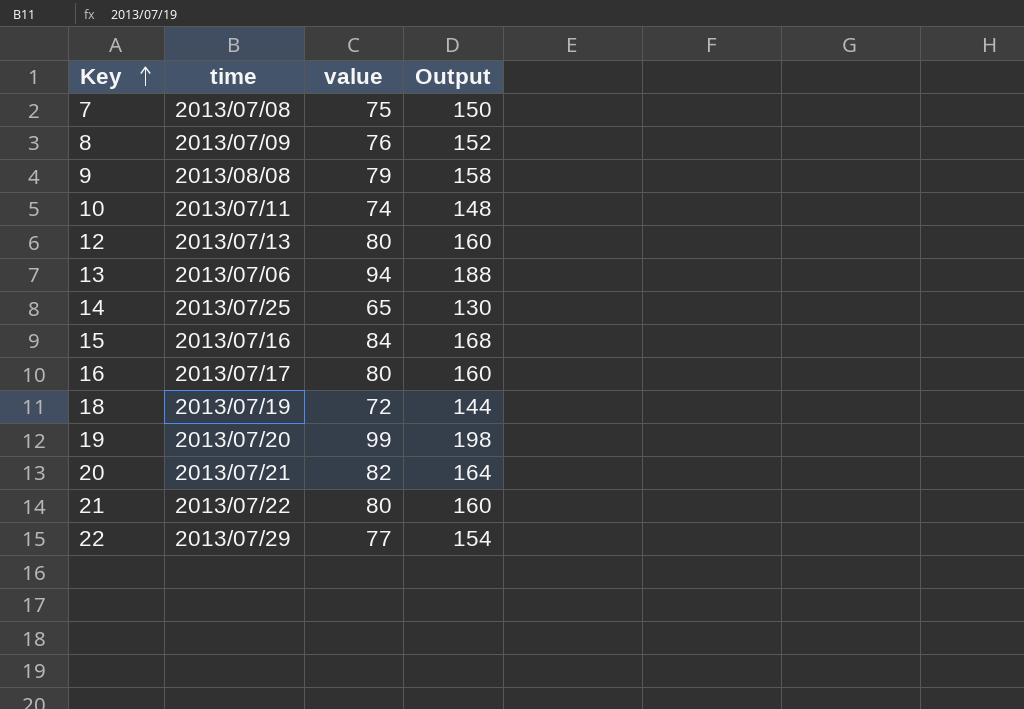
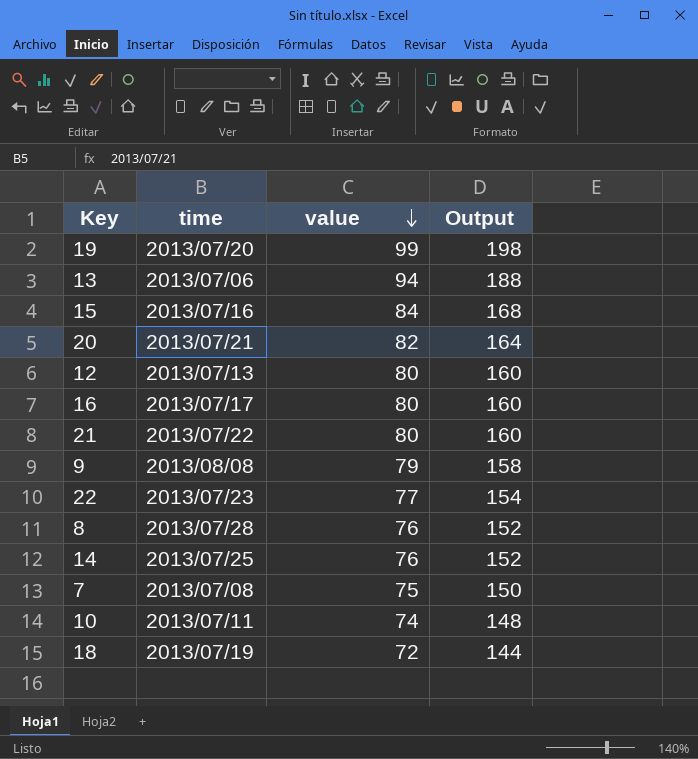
row order: Key ascending -> value descending
22 | time: 2013/07/29 -> 2013/07/23
8 | time: 2013/07/09 -> 2013/07/28
14 | value: 65 -> 76
14 | Output: 130 -> 152

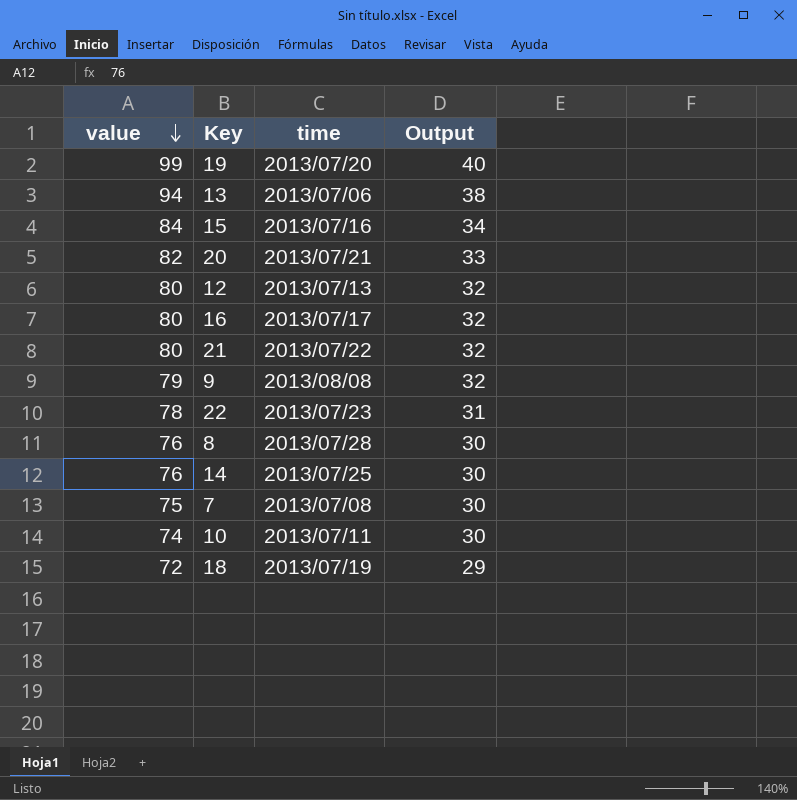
column value | position: 3 -> 1
column Output | formula: [value] * 2 -> [value] * 0.4
22 | value: 77 -> 78

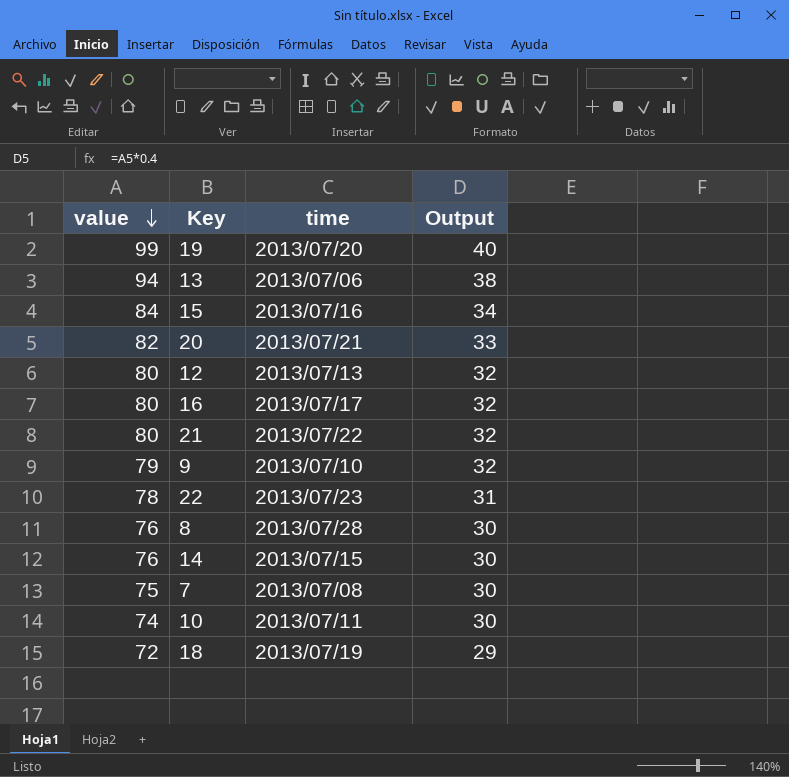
9 | time: 2013/08/08 -> 2013/07/10
14 | time: 2013/07/25 -> 2013/07/15

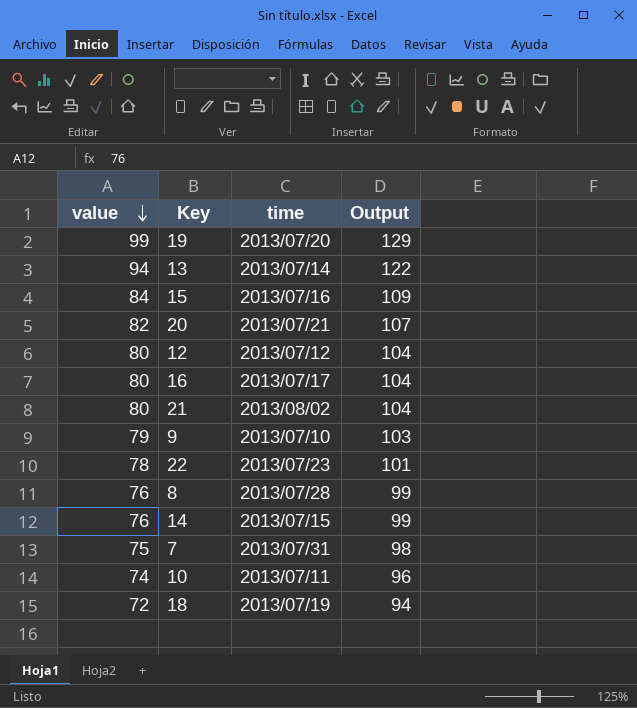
column Output | formula: [value] * 0.4 -> [value] * 1.3
13 | time: 2013/07/06 -> 2013/07/14
12 | time: 2013/07/13 -> 2013/07/12
21 | time: 2013/07/22 -> 2013/08/02
7 | time: 2013/07/08 -> 2013/07/31

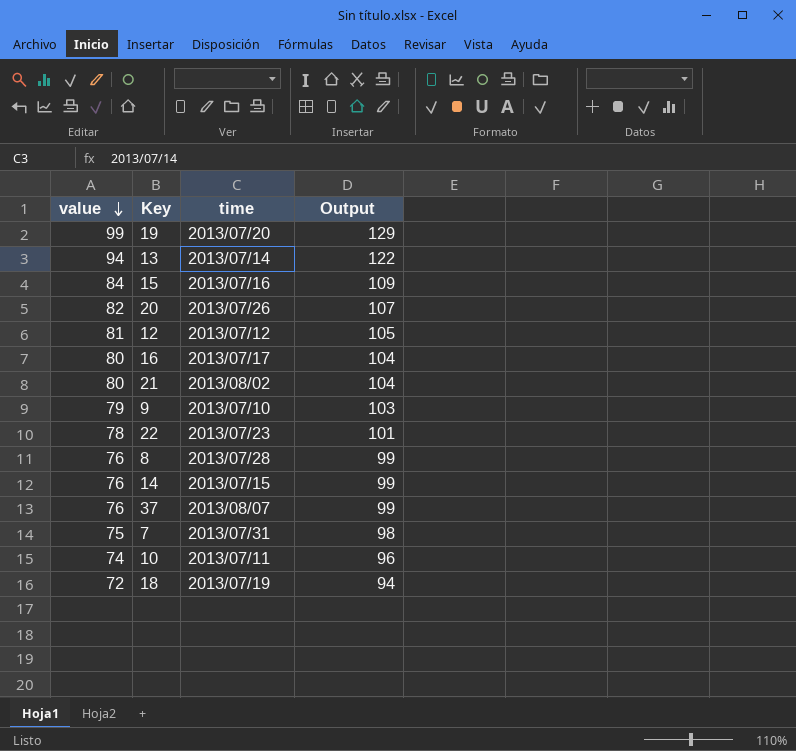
20 | time: 2013/07/21 -> 2013/07/26
12 | value: 80 -> 81
12 | Output: 104 -> 105
row 37: none -> 76 | 2013/08/07 | 99

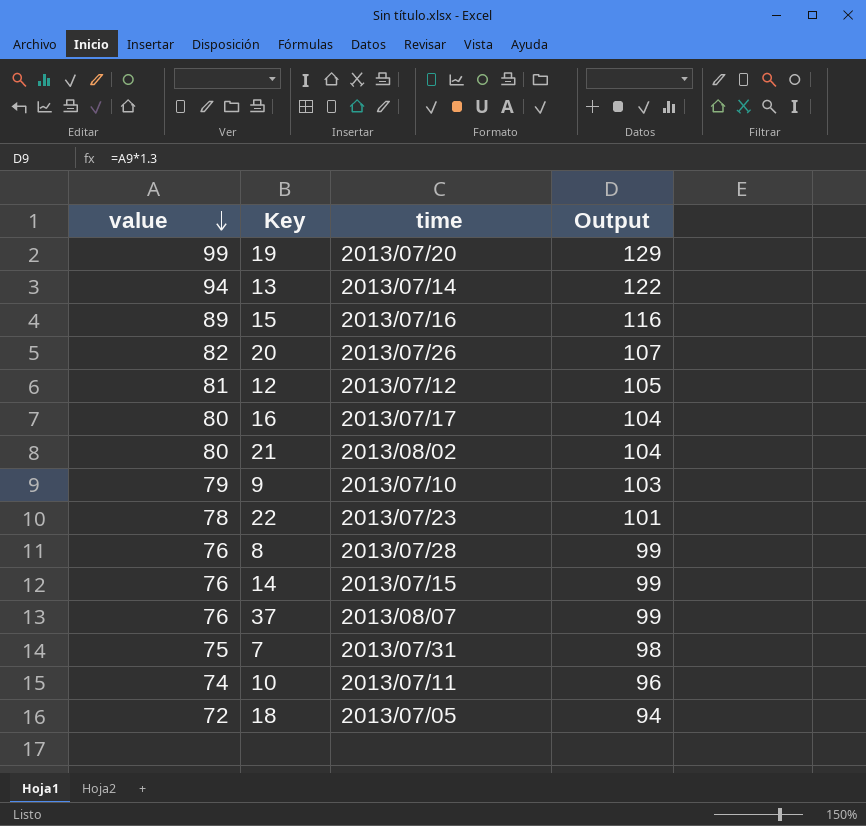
15 | value: 84 -> 89
15 | Output: 109 -> 116
18 | time: 2013/07/19 -> 2013/07/05

